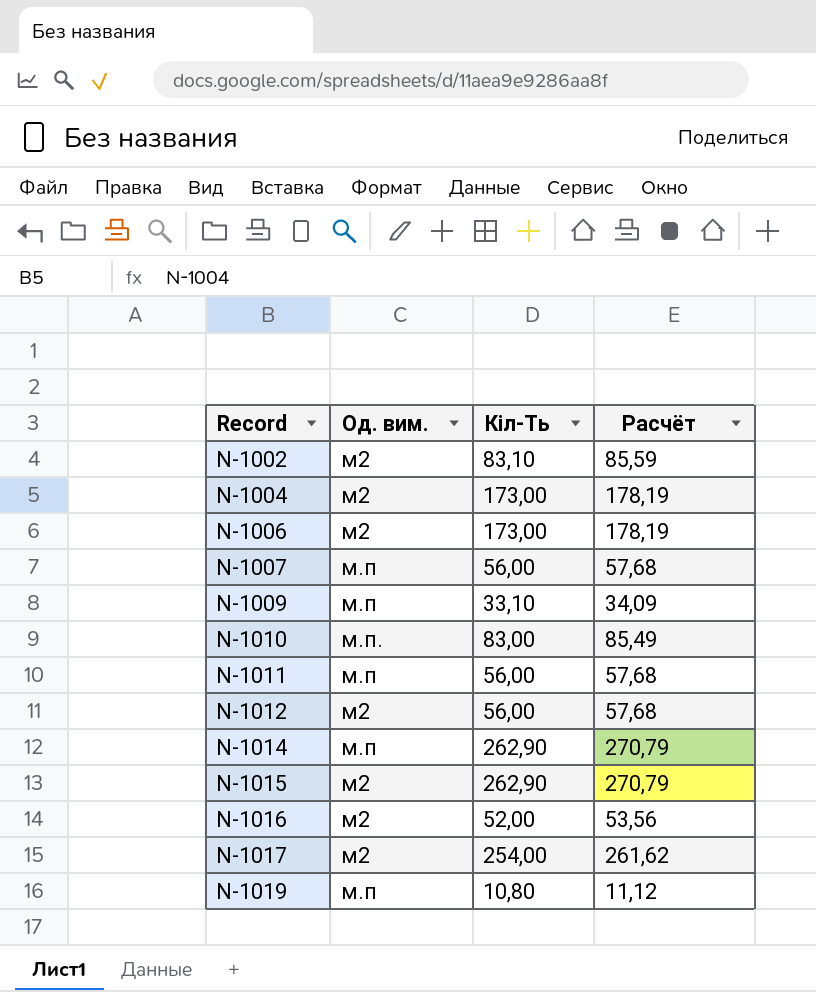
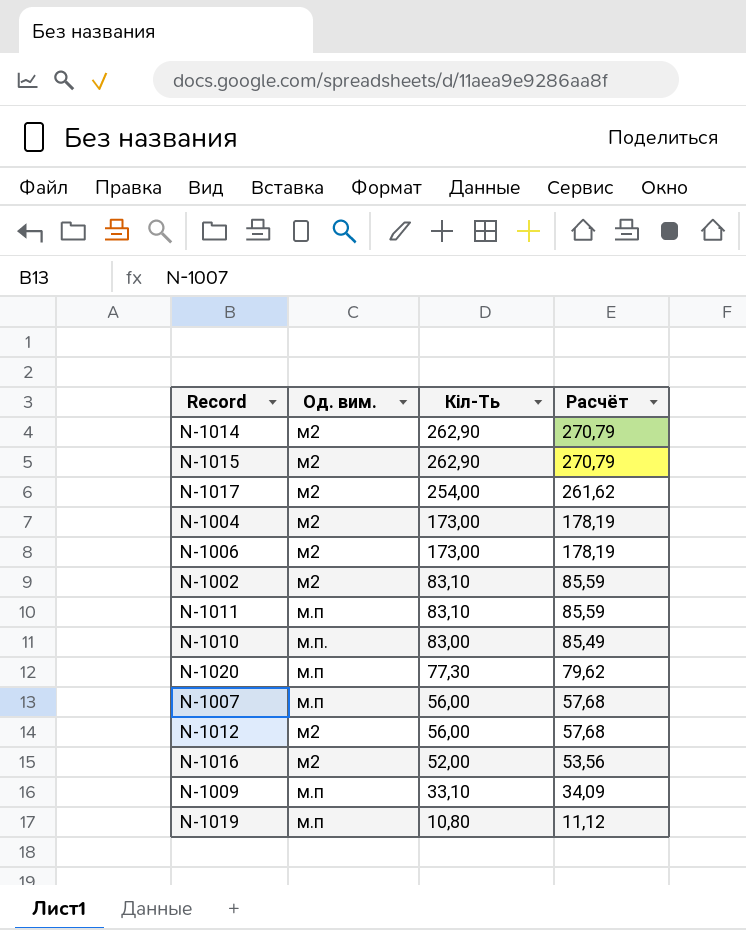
row order: Record ascending -> Кіл-Ть descending
N-1014 | Од. вим.: м.п -> м2
N-1011 | Кіл-Ть: 56,00 -> 83,10
N-1011 | Расчёт: 57,68 -> 85,59
row N-1020: none -> м.п | 77,30 | 79,62

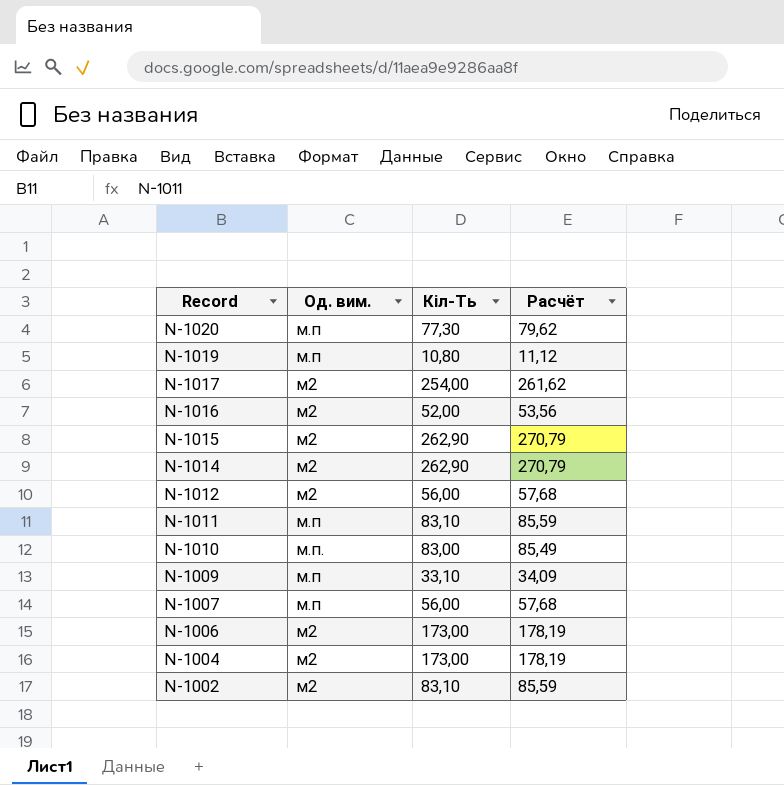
row order: Кіл-Ть descending -> Record descending

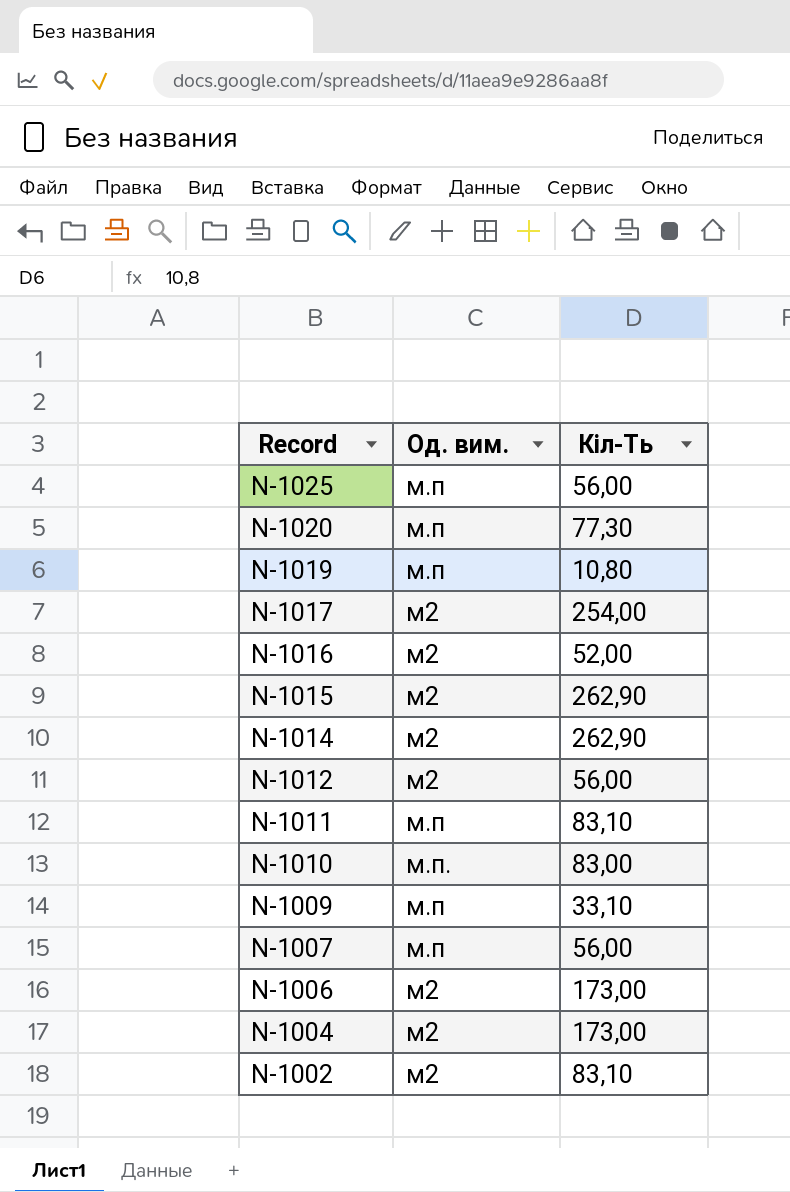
column Расчёт | formula: [Кіл-Ть] * 1,03 -> none
row N-1025: none -> м.п | 56,00

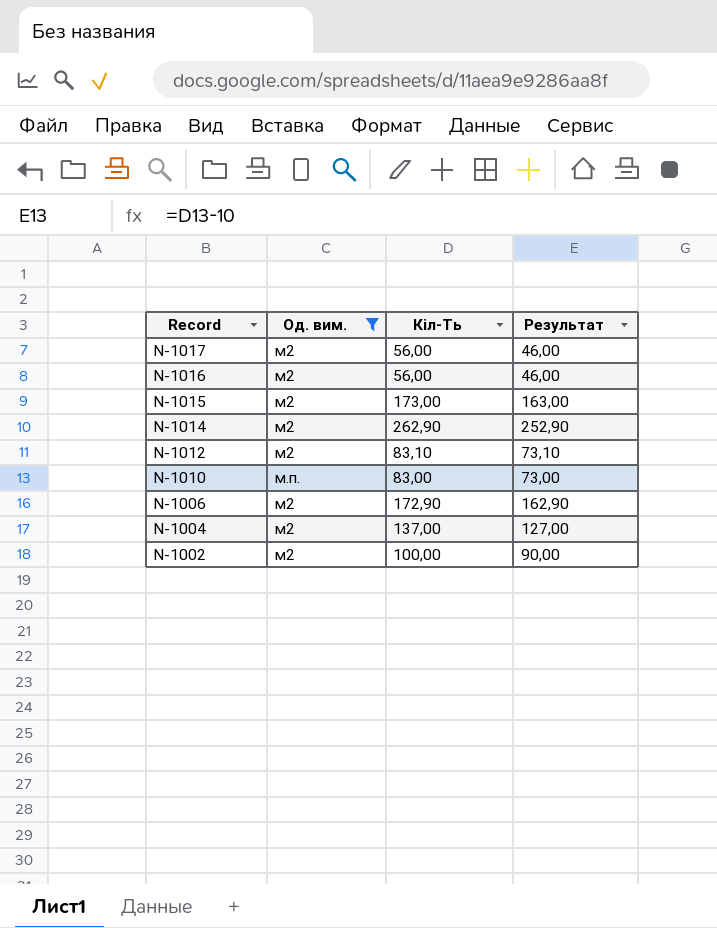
filter: none -> Од. вим. != м.п
column Результат | formula: none -> [Кіл-Ть] - 10
N-1017 | Кіл-Ть: 254,00 -> 56,00
N-1016 | Кіл-Ть: 52,00 -> 56,00
N-1015 | Кіл-Ть: 262,90 -> 173,00
N-1012 | Кіл-Ть: 56,00 -> 83,10
N-1006 | Кіл-Ть: 173,00 -> 172,90
N-1004 | Кіл-Ть: 173,00 -> 137,00
N-1002 | Кіл-Ть: 83,10 -> 100,00

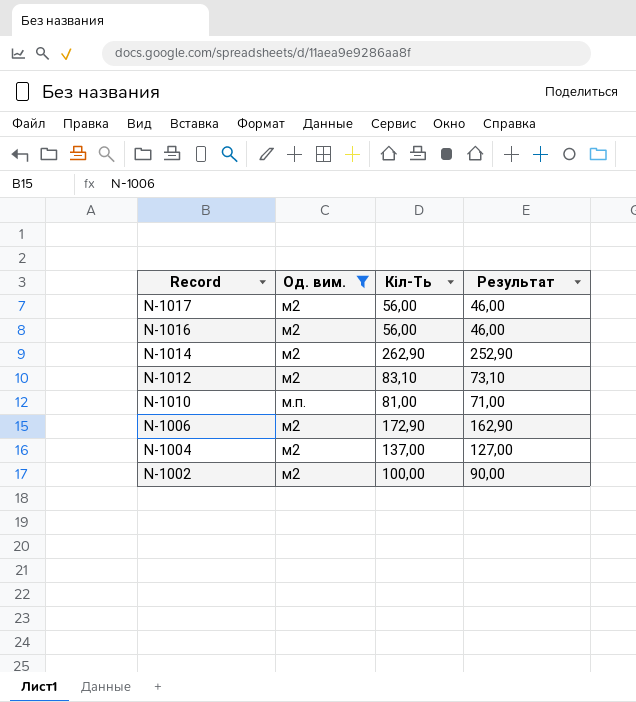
row N-1015: м2 | 173,00 | 163,00 -> none
N-1010 | Кіл-Ть: 83,00 -> 81,00
N-1010 | Результат: 73,00 -> 71,00

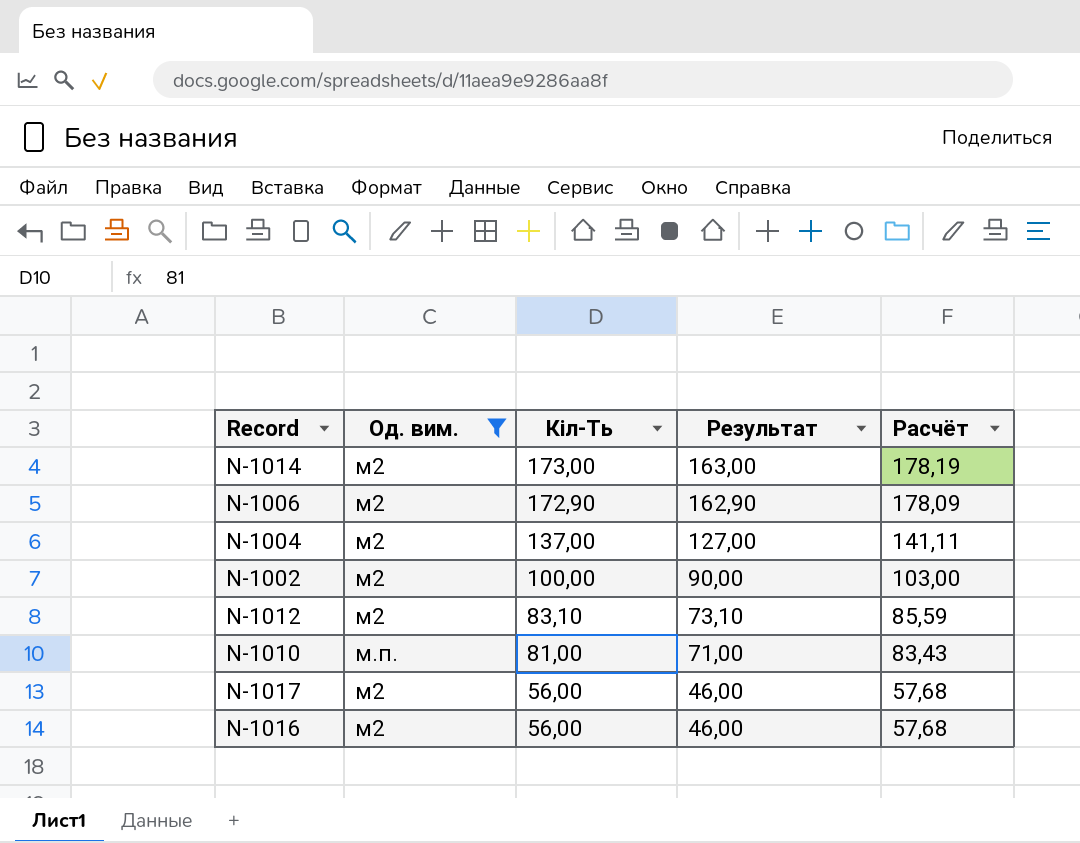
row order: Record descending -> Кіл-Ть descending
column Расчёт | formula: none -> [Кіл-Ть] * 1,03
N-1014 | Кіл-Ть: 262,90 -> 173,00
N-1014 | Результат: 252,90 -> 163,00

